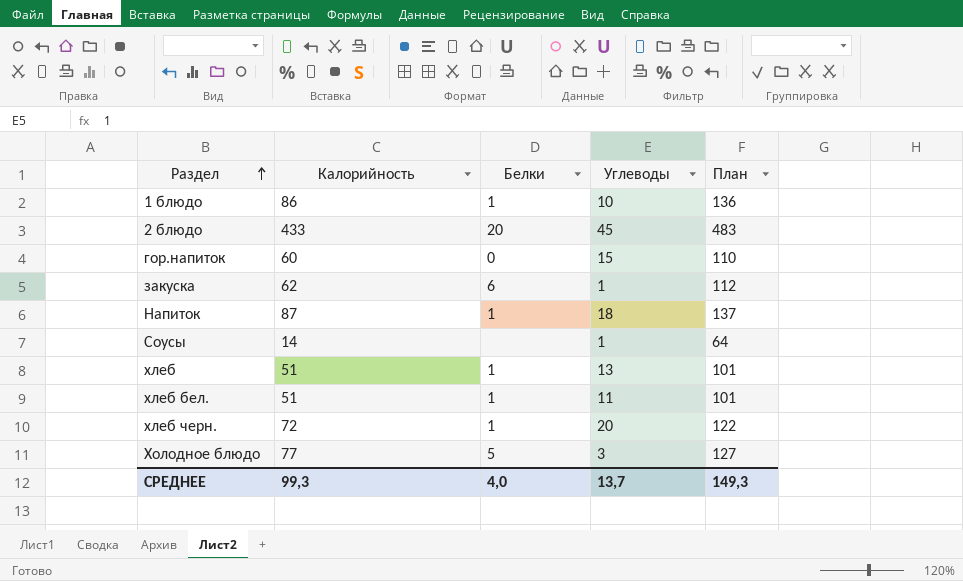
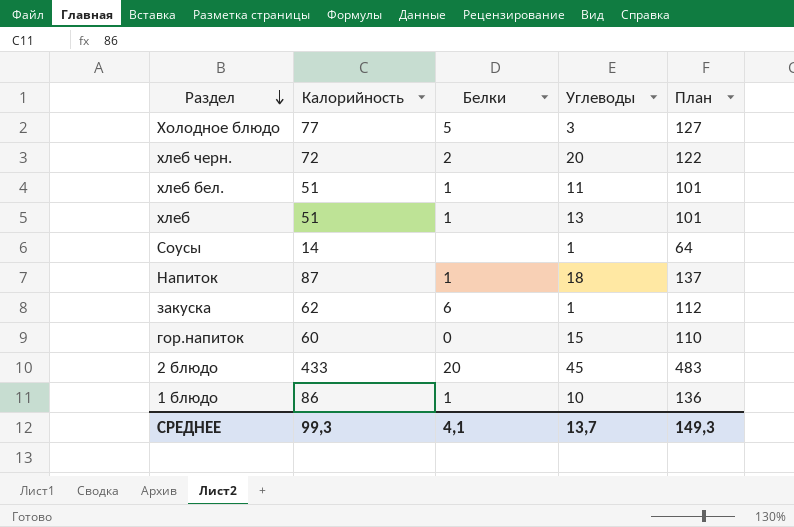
row order: Раздел ascending -> Раздел descending
хлеб черн. | Белки: 1 -> 2
СРЕДНЕЕ | Белки: 4,0 -> 4,1

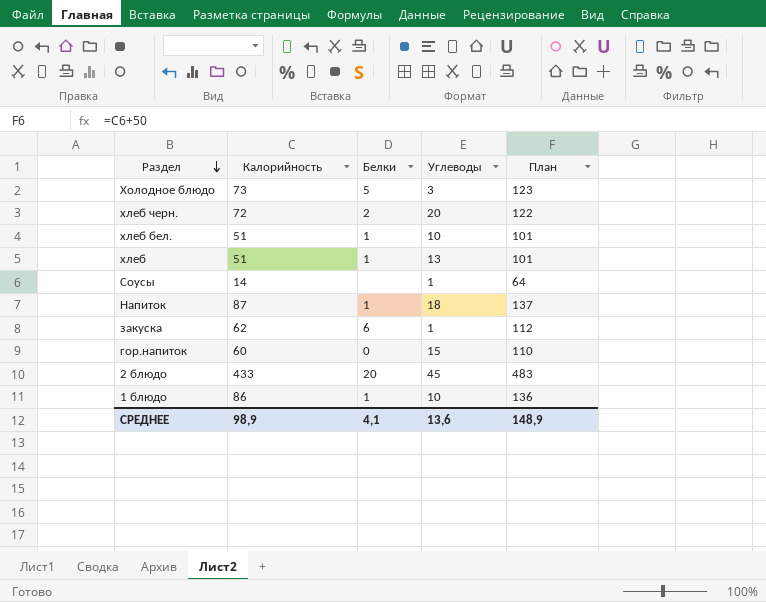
Холодное блюдо | Калорийность: 77 -> 73
Холодное блюдо | План: 127 -> 123
хлеб бел. | Углеводы: 11 -> 10
СРЕДНЕЕ | Калорийность: 99,3 -> 98,9
СРЕДНЕЕ | Углеводы: 13,7 -> 13,6
СРЕДНЕЕ | План: 149,3 -> 148,9

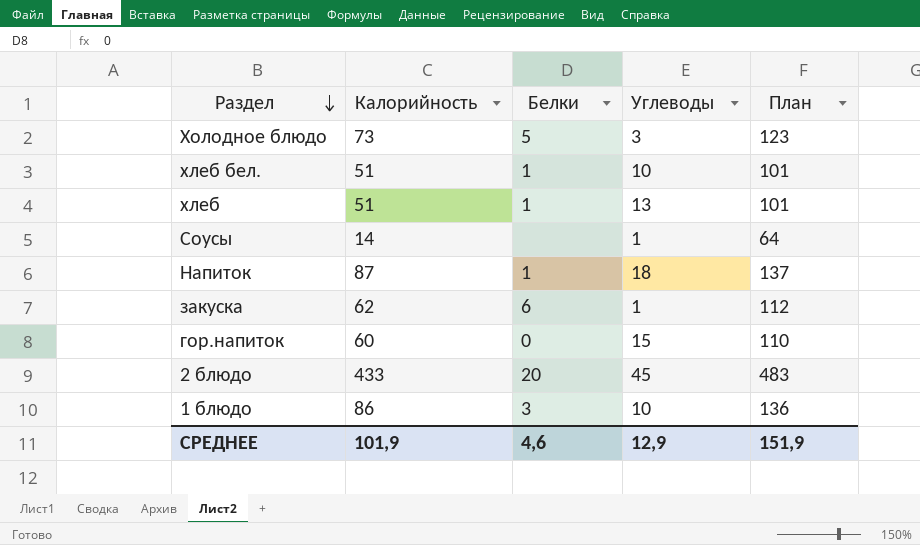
row хлеб черн.: 72 | 2 | 20 | 122 -> none
1 блюдо | Белки: 1 -> 3
СРЕДНЕЕ | Калорийность: 98,9 -> 101,9
СРЕДНЕЕ | Белки: 4,1 -> 4,6
СРЕДНЕЕ | Углеводы: 13,6 -> 12,9
СРЕДНЕЕ | План: 148,9 -> 151,9

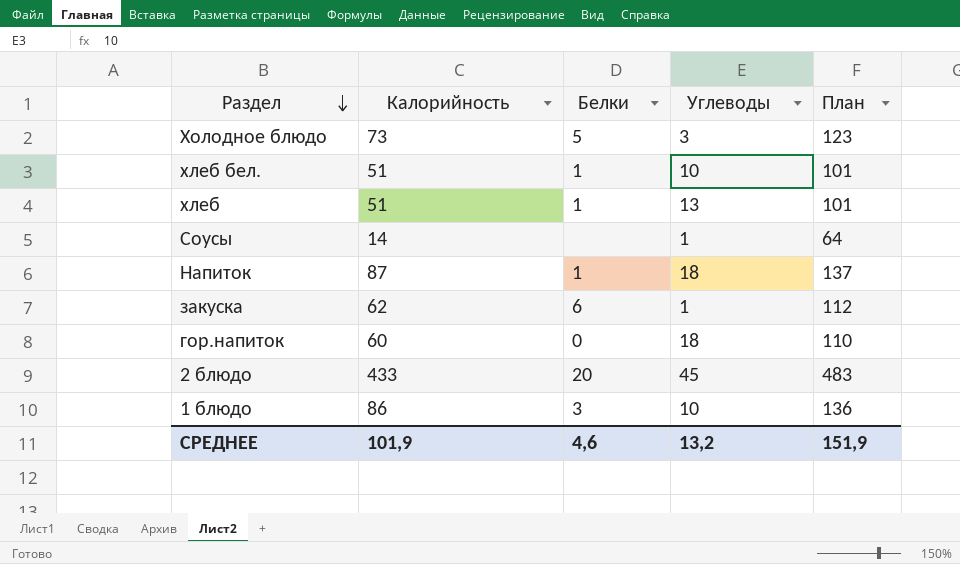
гор.напиток | Углеводы: 15 -> 18
СРЕДНЕЕ | Углеводы: 12,9 -> 13,2

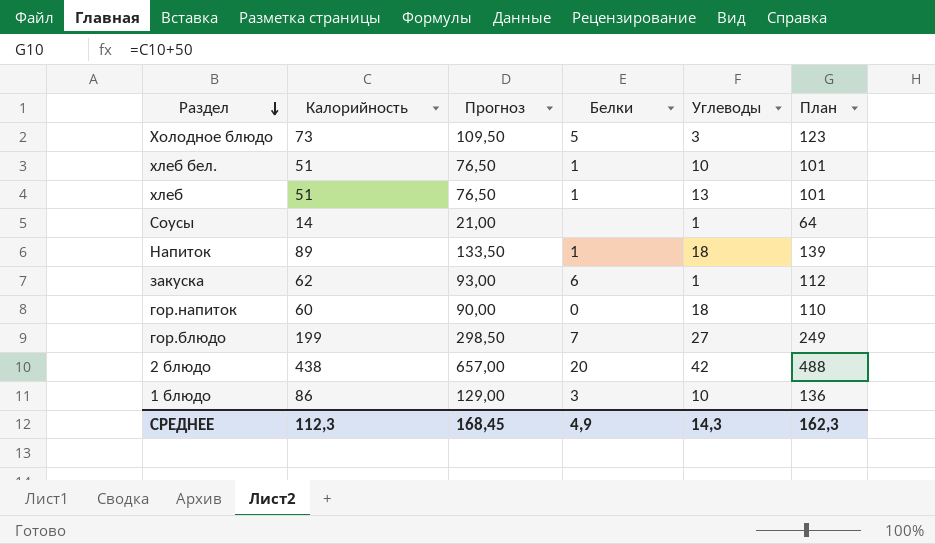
column Прогноз | formula: none -> [Калорийность] * 1,5
Напиток | Калорийность: 87 -> 89
Напиток | План: 137 -> 139
row гор.блюдо: none -> 199 | 298,50 | 7 | 27 | 249
2 блюдо | Калорийность: 433 -> 438
2 блюдо | Углеводы: 45 -> 42
2 блюдо | План: 483 -> 488
СРЕДНЕЕ | Калорийность: 101,9 -> 112,3
СРЕДНЕЕ | Белки: 4,6 -> 4,9
СРЕДНЕЕ | Углеводы: 13,2 -> 14,3
СРЕДНЕЕ | План: 151,9 -> 162,3

